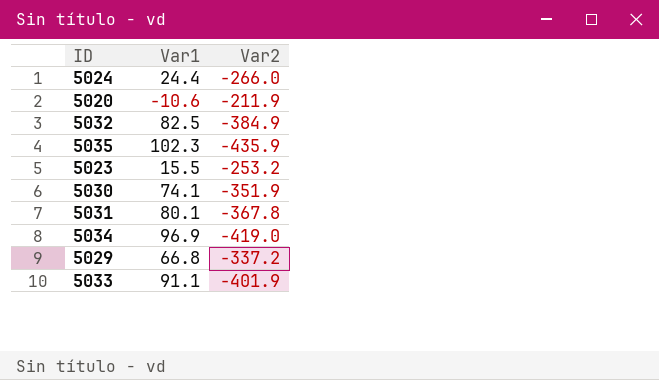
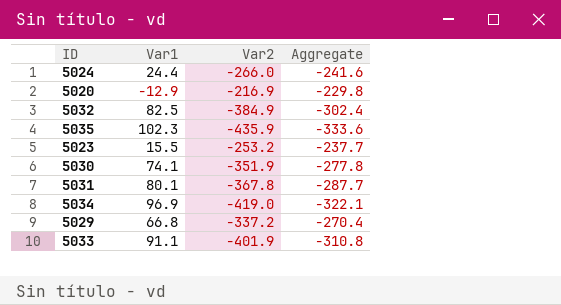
column Aggregate | formula: none -> [Var1] + [Var2]
5020 | Var1: -10.6 -> -12.9
5020 | Var2: -211.9 -> -216.9

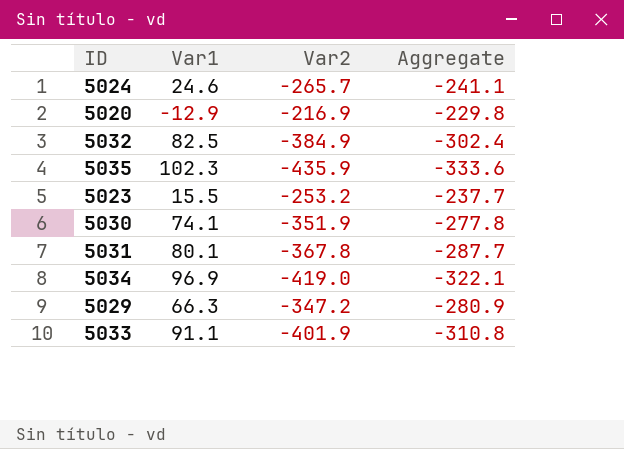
5024 | Var1: 24.4 -> 24.6
5024 | Var2: -266.0 -> -265.7
5024 | Aggregate: -241.6 -> -241.1
5029 | Var1: 66.8 -> 66.3
5029 | Var2: -337.2 -> -347.2
5029 | Aggregate: -270.4 -> -280.9

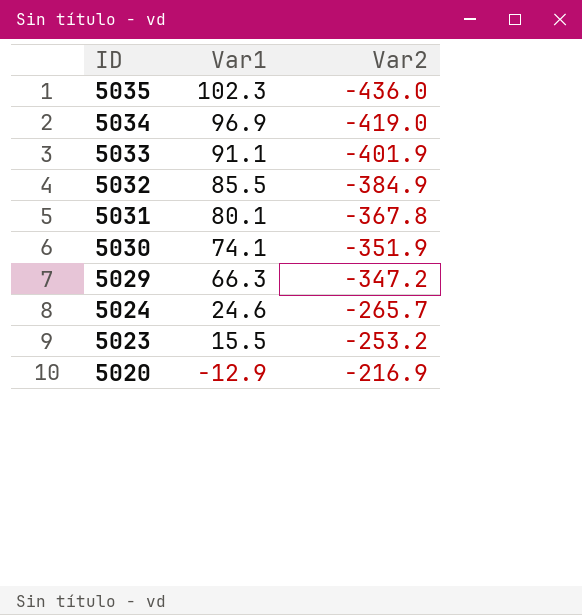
row order: none -> ID descending
column Aggregate | formula: [Var1] + [Var2] -> none
5035 | Var2: -435.9 -> -436.0
5032 | Var1: 82.5 -> 85.5

